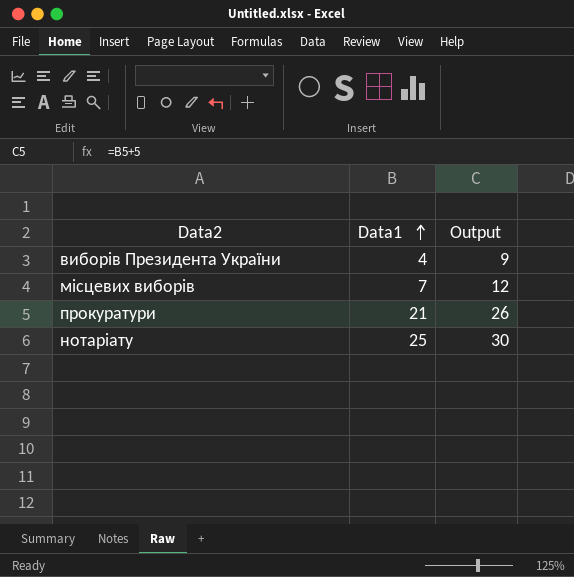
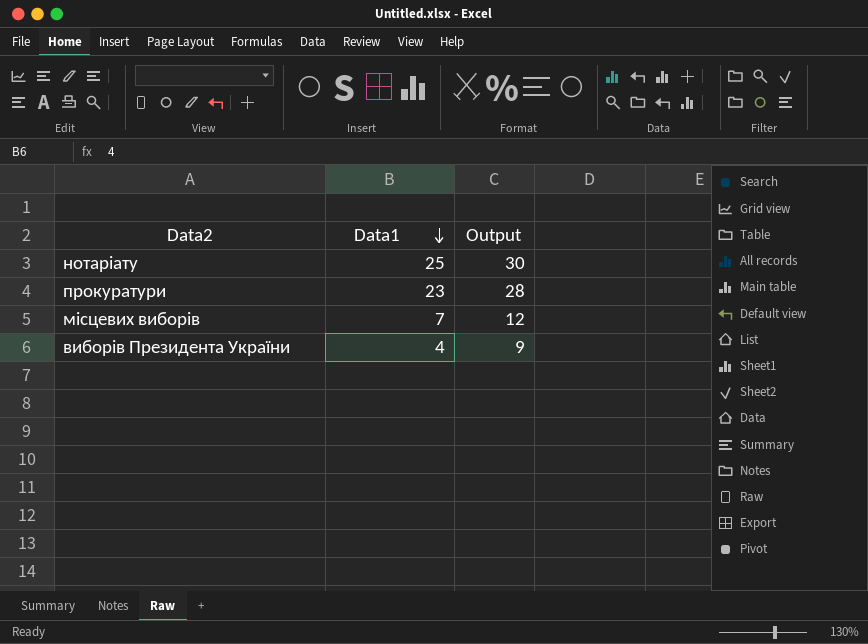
row order: Data1 ascending -> Data1 descending
прокуратури | Data1: 21 -> 23
прокуратури | Output: 26 -> 28

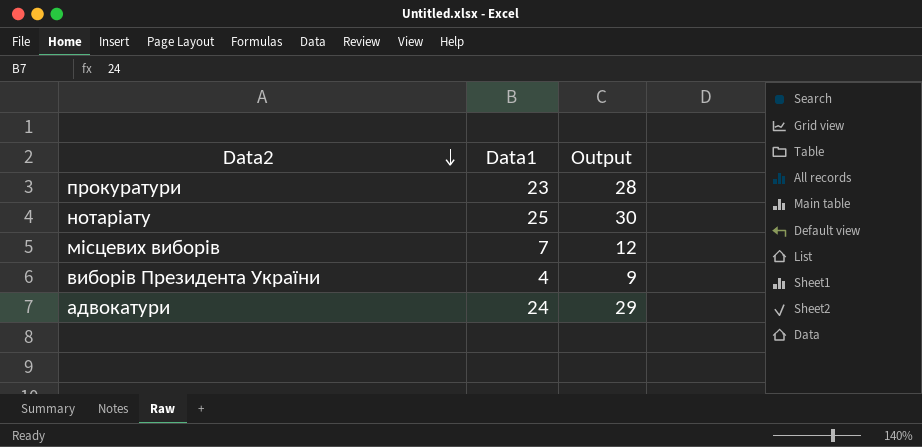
row order: Data1 descending -> Data2 descending
row адвокатури: none -> 24 | 29

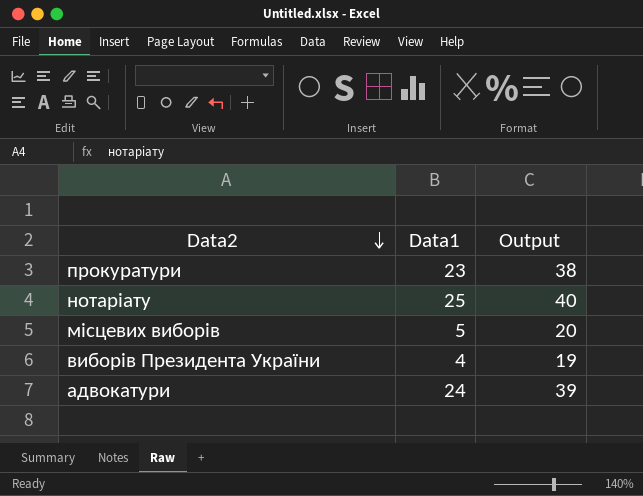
column Output | formula: [Data1] + 5 -> [Data1] + 15
місцевих виборів | Data1: 7 -> 5

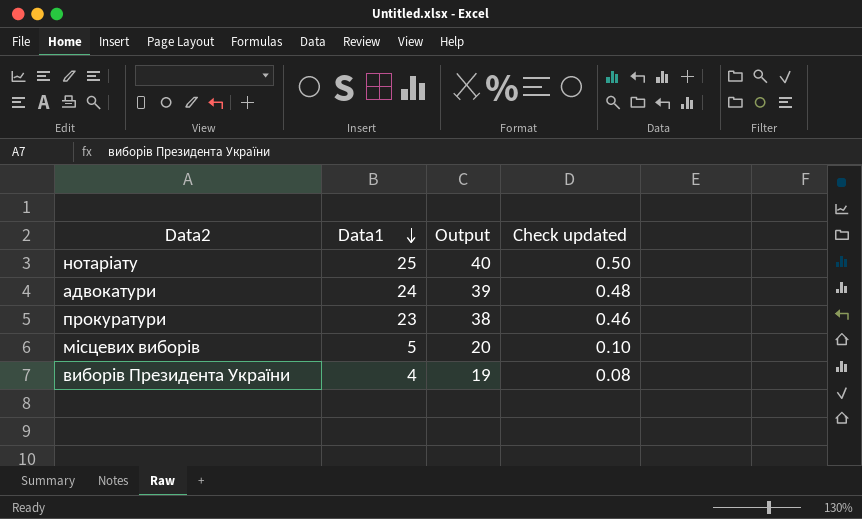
row order: Data2 descending -> Data1 descending
column Check updated | formula: none -> [Data1] * 0.02

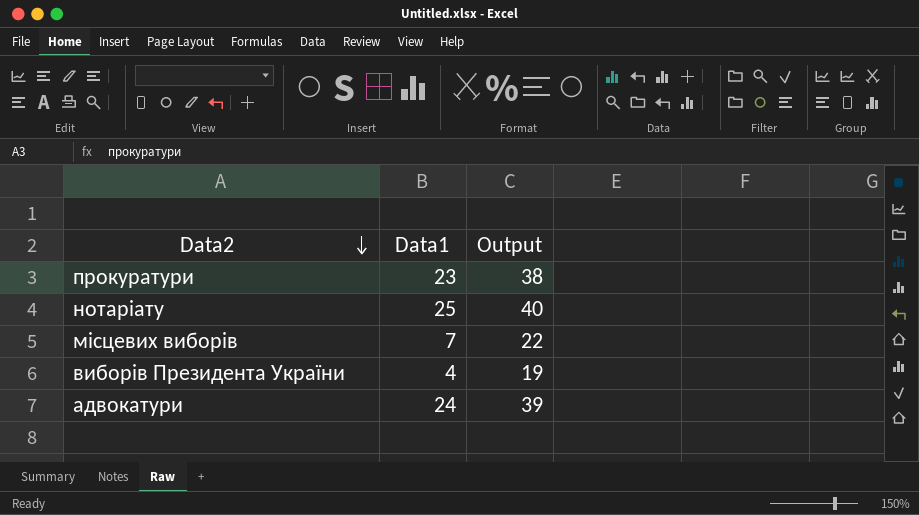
row order: Data1 descending -> Data2 descending
column Check updated | formula: [Data1] * 0.02 -> none
місцевих виборів | Data1: 5 -> 7
місцевих виборів | Output: 20 -> 22

